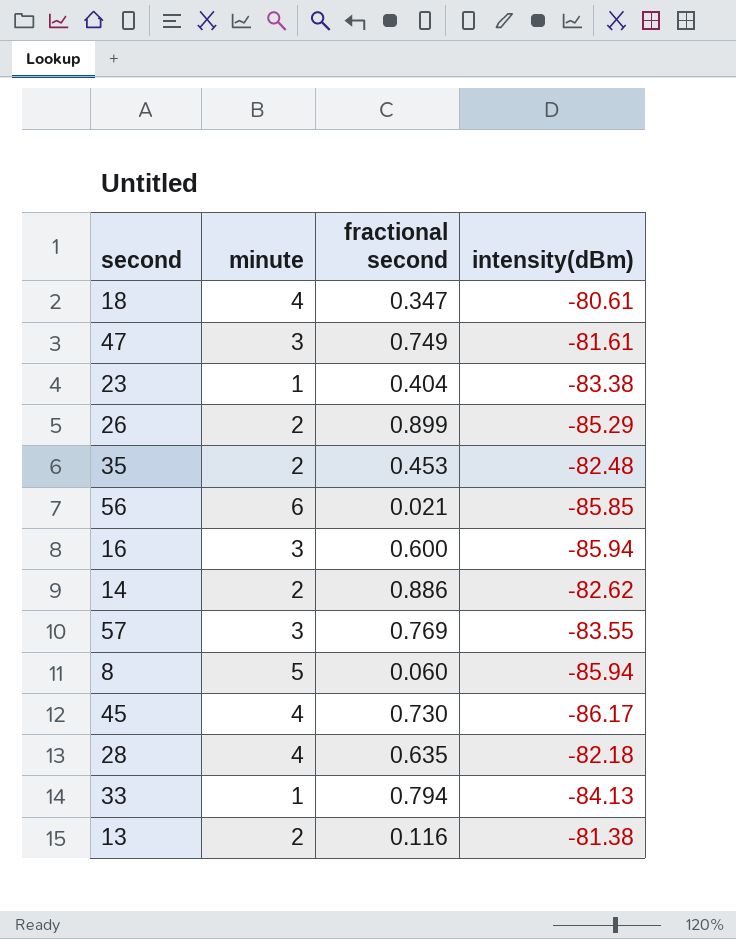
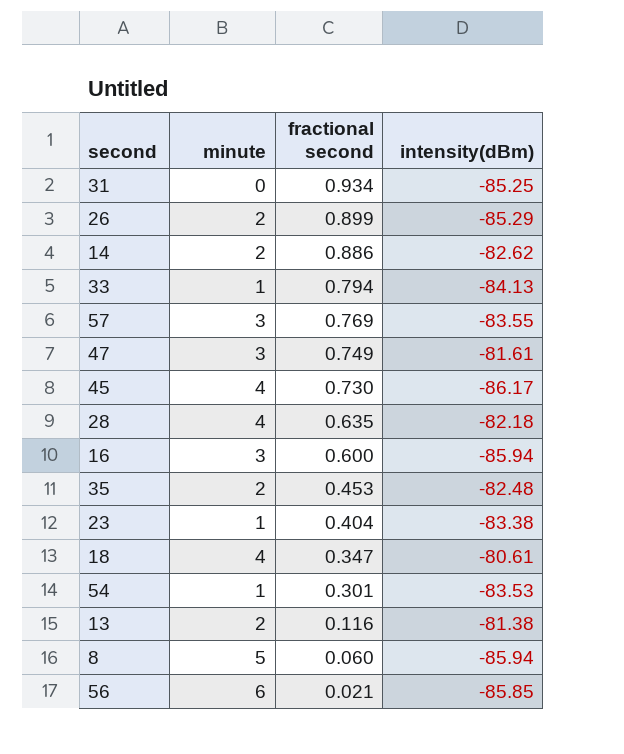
row order: none -> fractional second descending
row 31: none -> 0 | 0.934 | -85.25
row 54: none -> 1 | 0.301 | -83.53

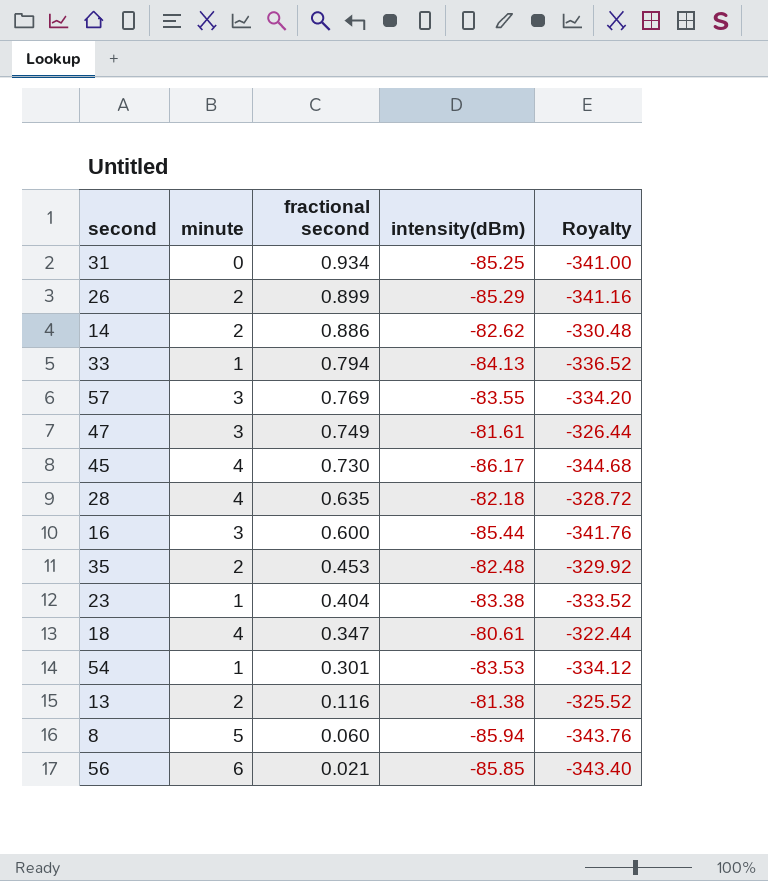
column Royalty | formula: none -> [intensity(dBm)] * 4
16 | intensity(dBm): -85.94 -> -85.44

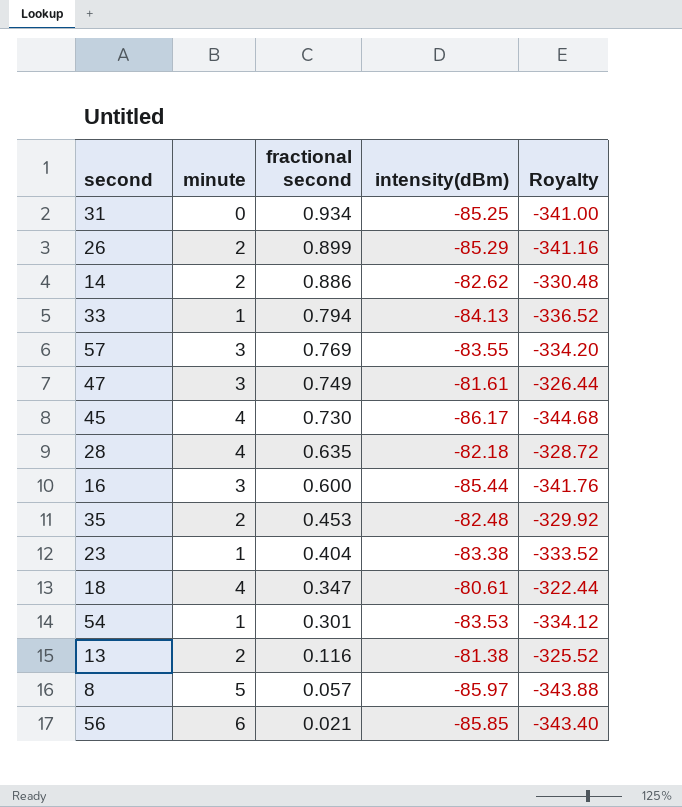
8 | fractional second: 0.060 -> 0.057
8 | intensity(dBm): -85.94 -> -85.97
8 | Royalty: -343.76 -> -343.88

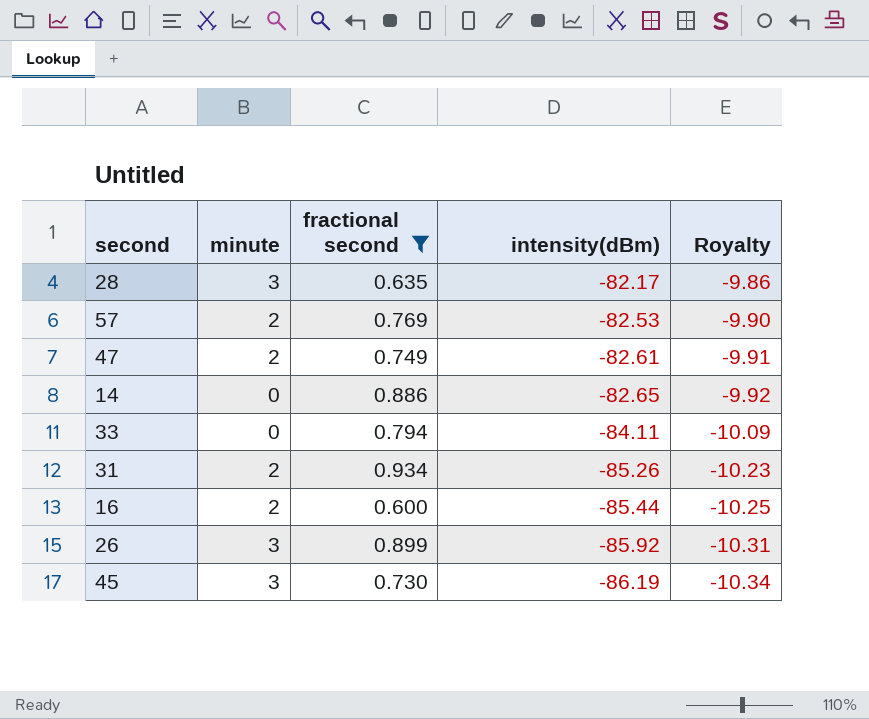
filter: none -> fractional second >= 0.600
row order: fractional second descending -> intensity(dBm) descending
column Royalty | formula: [intensity(dBm)] * 4 -> [intensity(dBm)] * 0.12
28 | minute: 4 -> 3
28 | intensity(dBm): -82.18 -> -82.17
57 | minute: 3 -> 2
57 | intensity(dBm): -83.55 -> -82.53
47 | minute: 3 -> 2
47 | intensity(dBm): -81.61 -> -82.61
14 | minute: 2 -> 0
14 | intensity(dBm): -82.62 -> -82.65
33 | minute: 1 -> 0
33 | intensity(dBm): -84.13 -> -84.11
31 | minute: 0 -> 2
31 | intensity(dBm): -85.25 -> -85.26
16 | minute: 3 -> 2
26 | minute: 2 -> 3
26 | intensity(dBm): -85.29 -> -85.92
45 | minute: 4 -> 3
45 | intensity(dBm): -86.17 -> -86.19

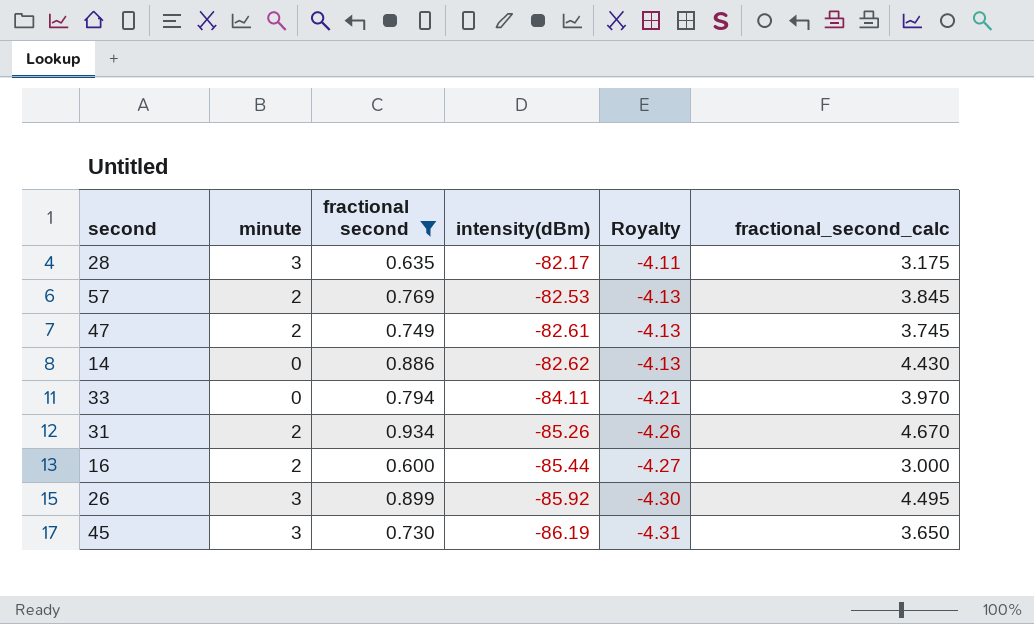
column Royalty | formula: [intensity(dBm)] * 0.12 -> [intensity(dBm)] * 0.05
column fractional_second_calc | formula: none -> [fractional second] * 5
14 | intensity(dBm): -82.65 -> -82.62

